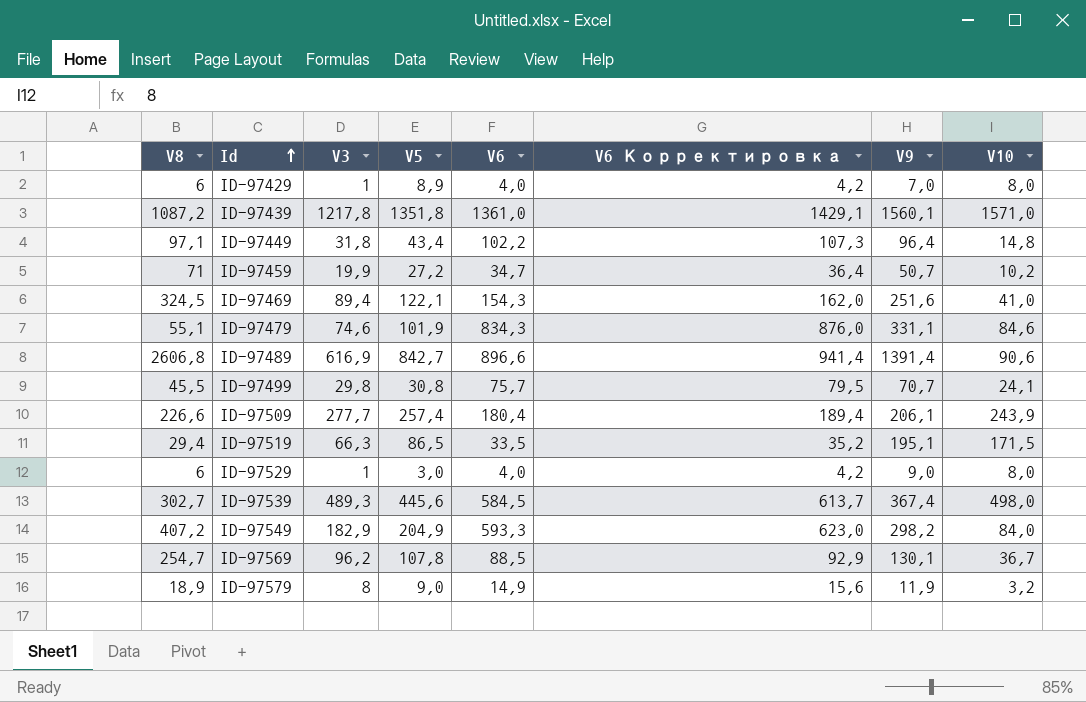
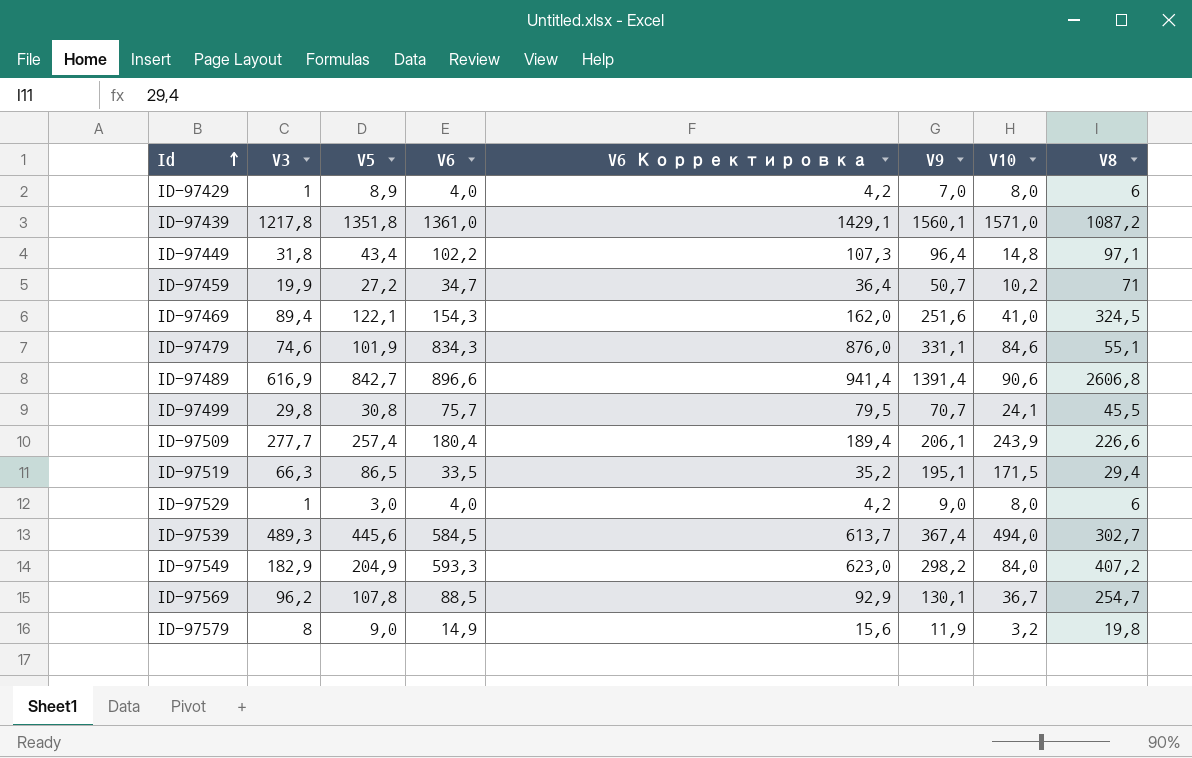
column V8 | position: 1 -> 8
ID-97539 | V10: 498,0 -> 494,0
ID-97579 | V8: 18,9 -> 19,8

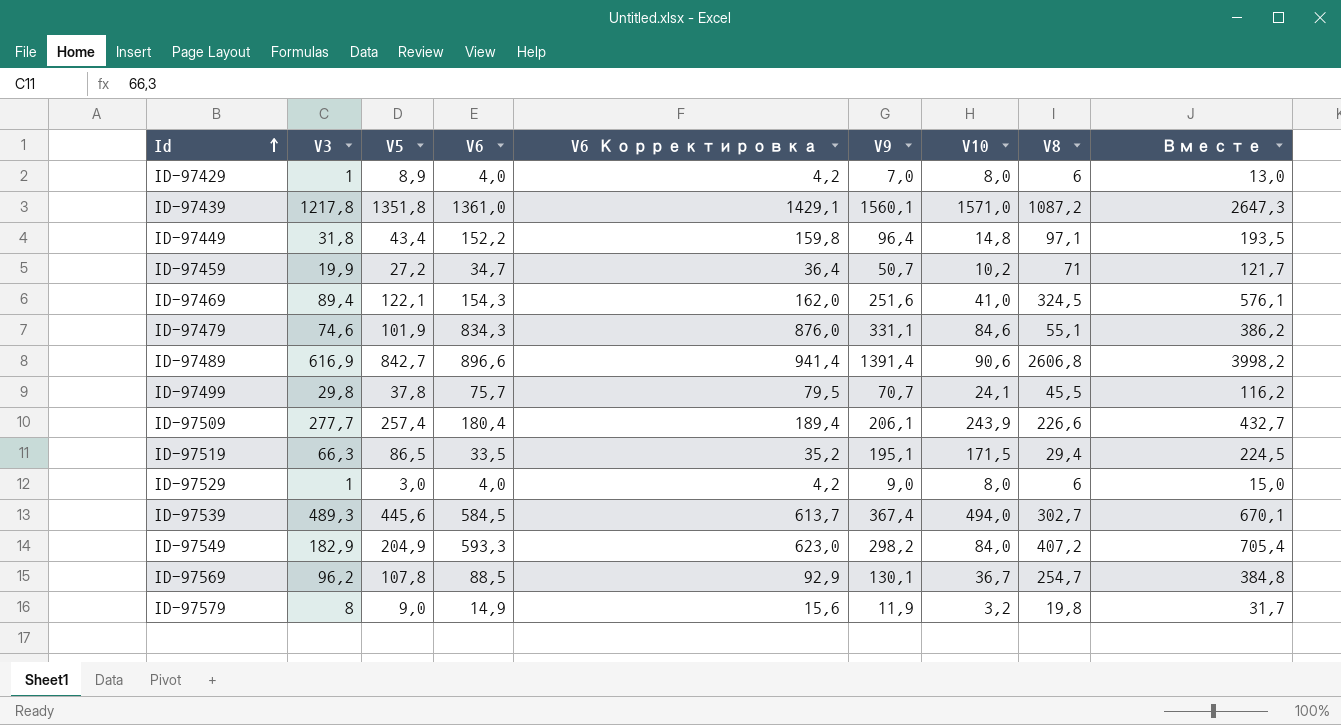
column Вместе | formula: none -> [V9] + [V8]
ID-97449 | V6: 102,2 -> 152,2
ID-97449 | V6 Корректировка: 107,3 -> 159,8
ID-97499 | V5: 30,8 -> 37,8

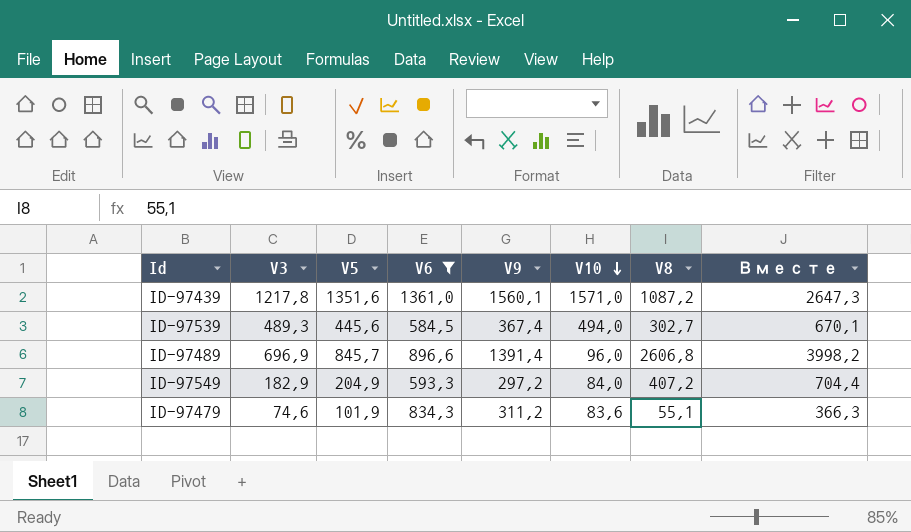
filter: none -> V6 >= 584,5
row order: Id ascending -> V10 descending
column V6 Корректировка | formula: [V6] * 1,05 -> none
ID-97439 | V5: 1351,8 -> 1351,6
ID-97489 | V3: 616,9 -> 696,9
ID-97489 | V5: 842,7 -> 845,7
ID-97489 | V10: 90,6 -> 96,0
ID-97549 | V9: 298,2 -> 297,2
ID-97549 | Вместе: 705,4 -> 704,4
ID-97479 | V9: 331,1 -> 311,2
ID-97479 | V10: 84,6 -> 83,6
ID-97479 | Вместе: 386,2 -> 366,3

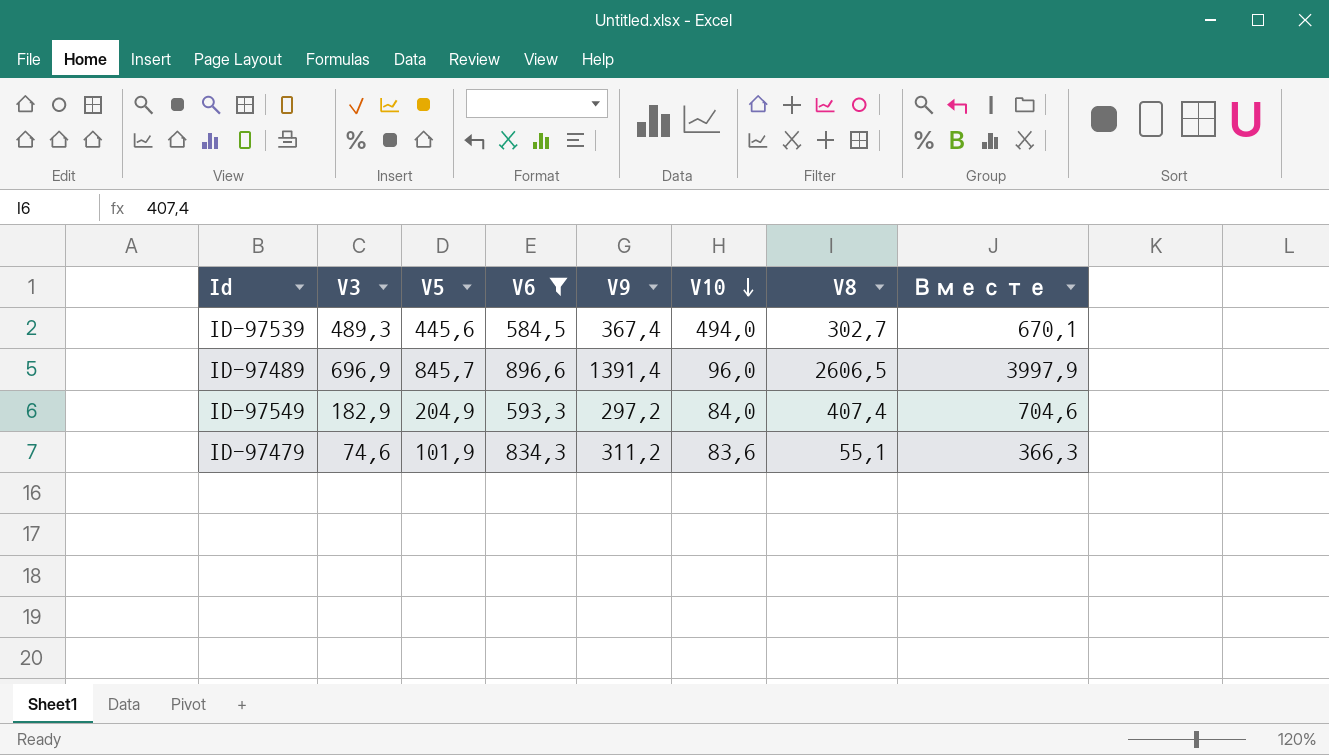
row ID-97439: 1217,8 | 1351,6 | 1361,0 | 1560,1 | 1571,0 | 1087,2 | 2647,3 -> none
ID-97489 | V8: 2606,8 -> 2606,5
ID-97489 | Вместе: 3998,2 -> 3997,9
ID-97549 | V8: 407,2 -> 407,4
ID-97549 | Вместе: 704,4 -> 704,6

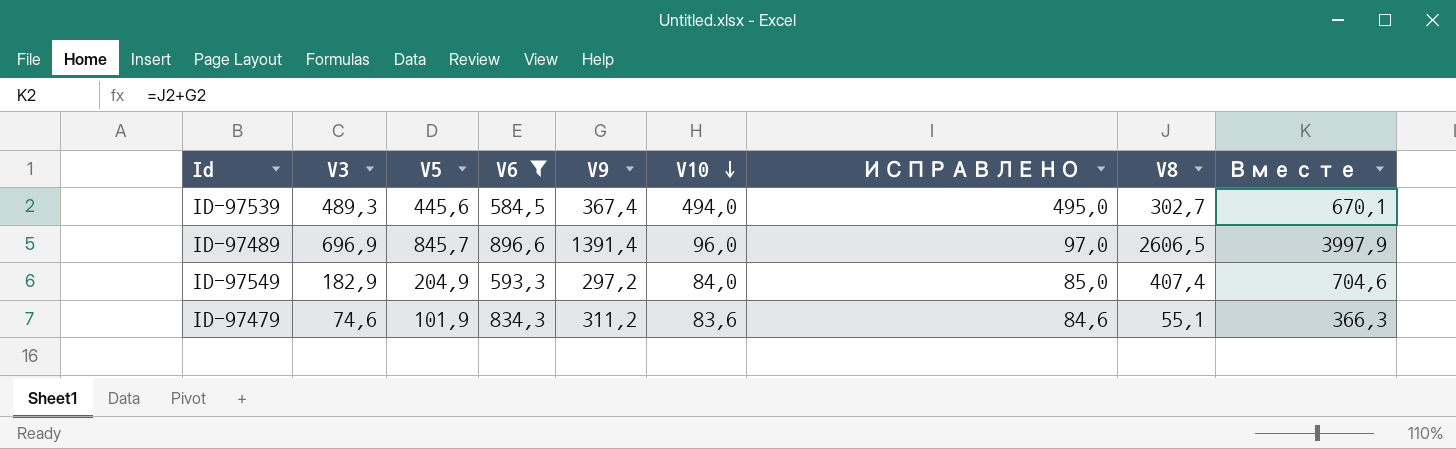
column ИСПРАВЛЕНО | formula: none -> [V10] + 1

